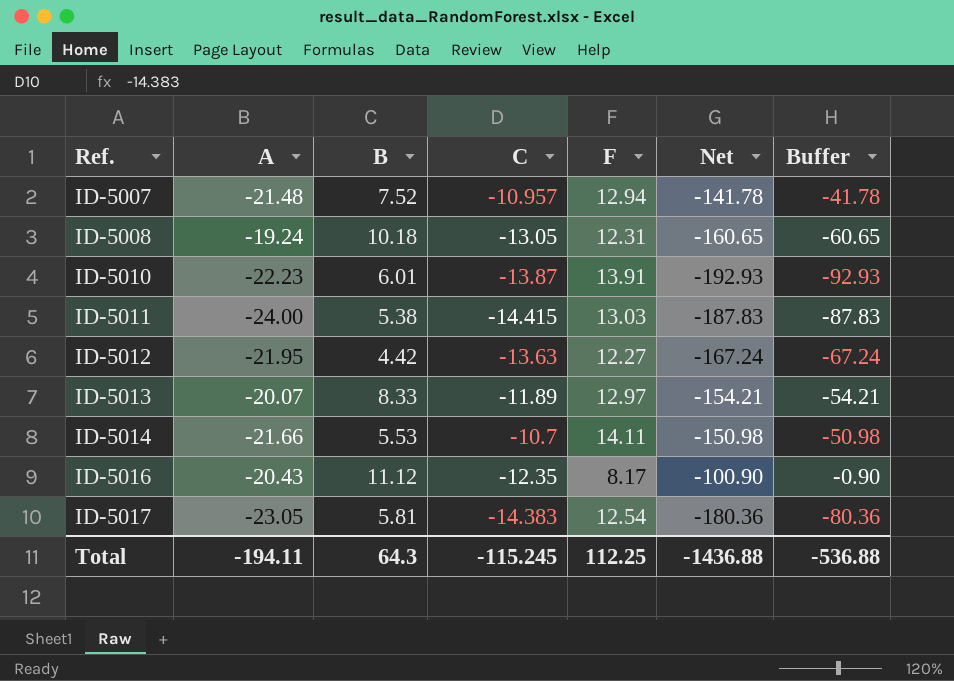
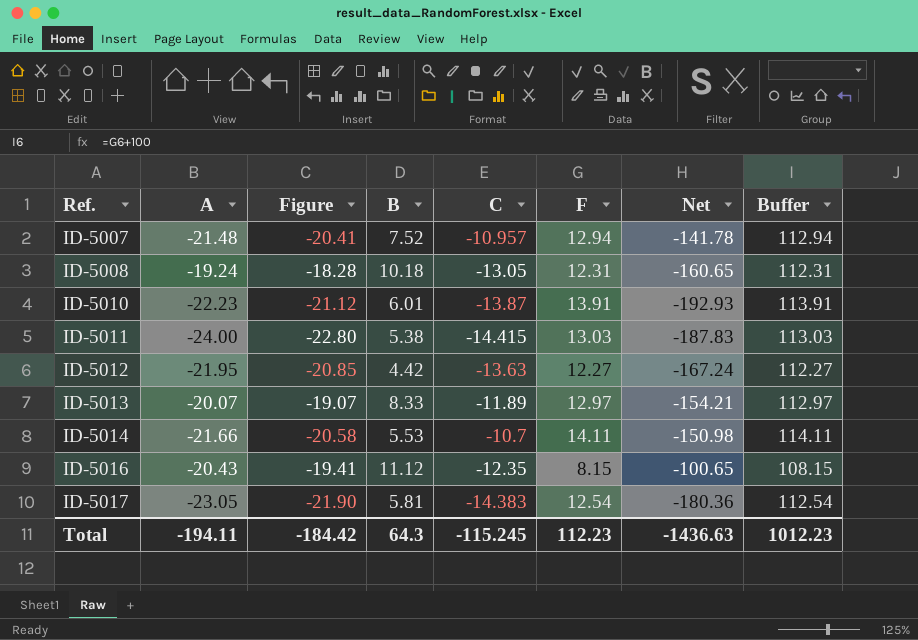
column Figure | formula: none -> [A] * 0.95
column Buffer | formula: [Net] + 100 -> [F] + 100
ID-5016 | F: 8.17 -> 8.15
ID-5016 | Net: -100.90 -> -100.65
Total | F: 112.25 -> 112.23
Total | Net: -1436.88 -> -1436.63
Total | Buffer: -536.88 -> 1012.23

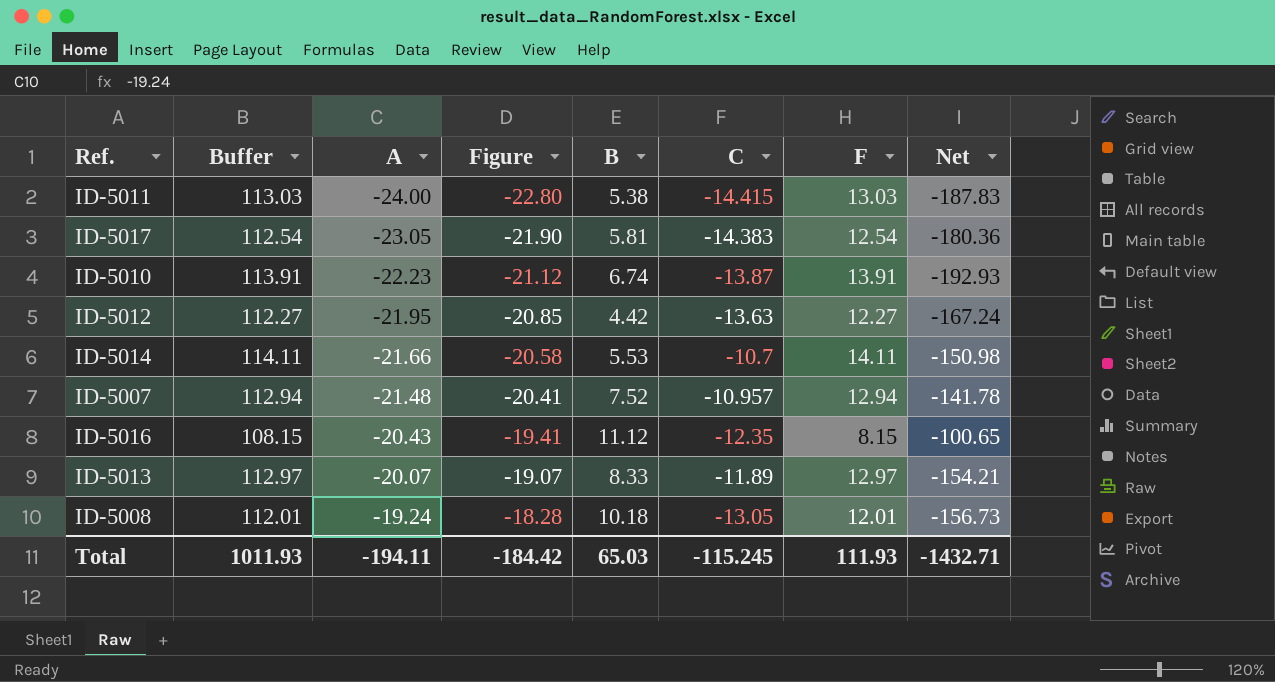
row order: Ref. ascending -> A ascending
column Buffer | position: 8 -> 2
ID-5010 | B: 6.01 -> 6.74
ID-5008 | Buffer: 112.31 -> 112.01
ID-5008 | F: 12.31 -> 12.01
ID-5008 | Net: -160.65 -> -156.73
Total | Buffer: 1012.23 -> 1011.93
Total | B: 64.3 -> 65.03
Total | F: 112.23 -> 111.93
Total | Net: -1436.63 -> -1432.71

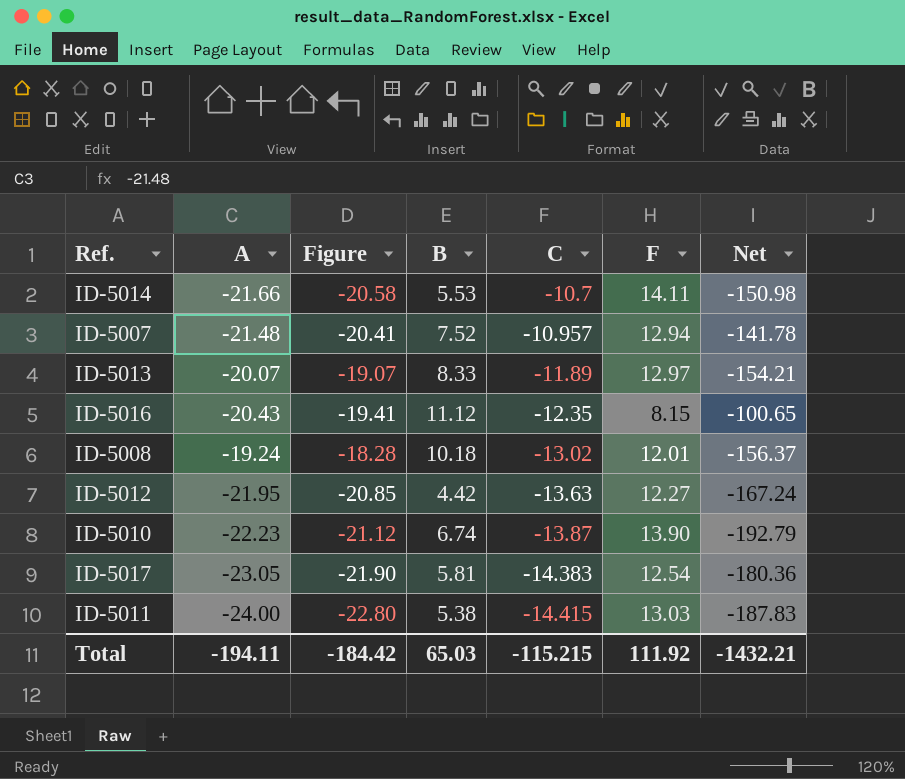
row order: A ascending -> C descending
column Buffer | formula: [F] + 100 -> none
ID-5008 | C: -13.05 -> -13.02
ID-5008 | Net: -156.73 -> -156.37
ID-5010 | F: 13.91 -> 13.90
ID-5010 | Net: -192.93 -> -192.79
Total | C: -115.245 -> -115.215
Total | F: 111.93 -> 111.92
Total | Net: -1432.71 -> -1432.21

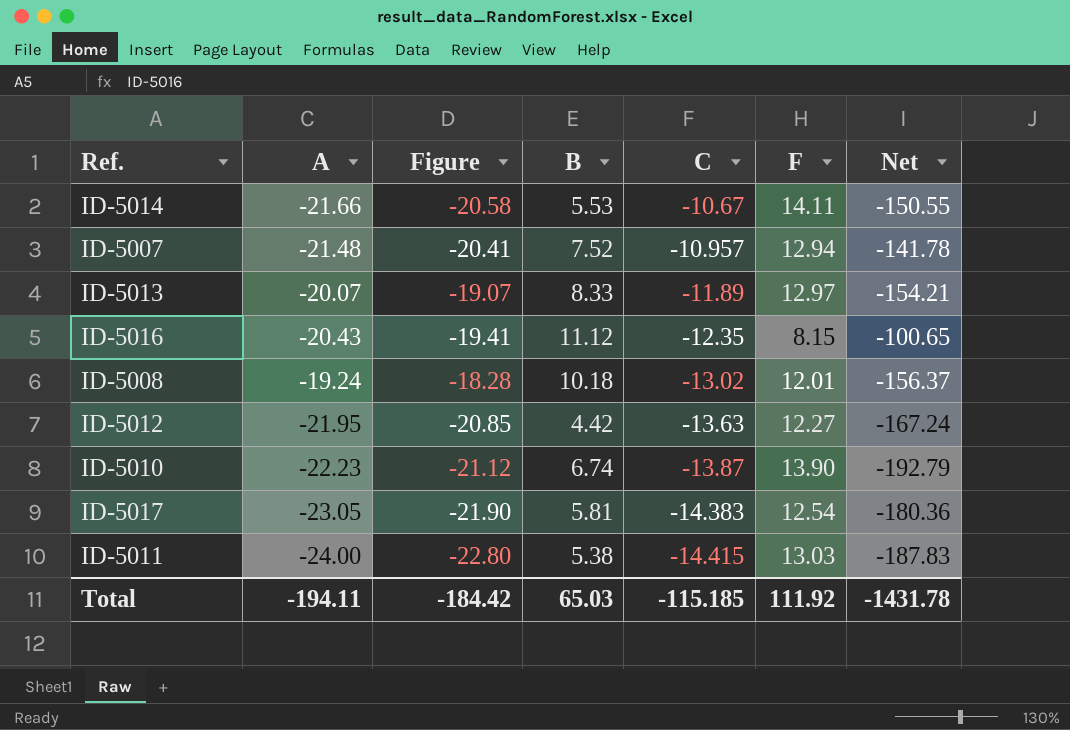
ID-5014 | C: -10.7 -> -10.67
ID-5014 | Net: -150.98 -> -150.55
Total | C: -115.215 -> -115.185
Total | Net: -1432.21 -> -1431.78

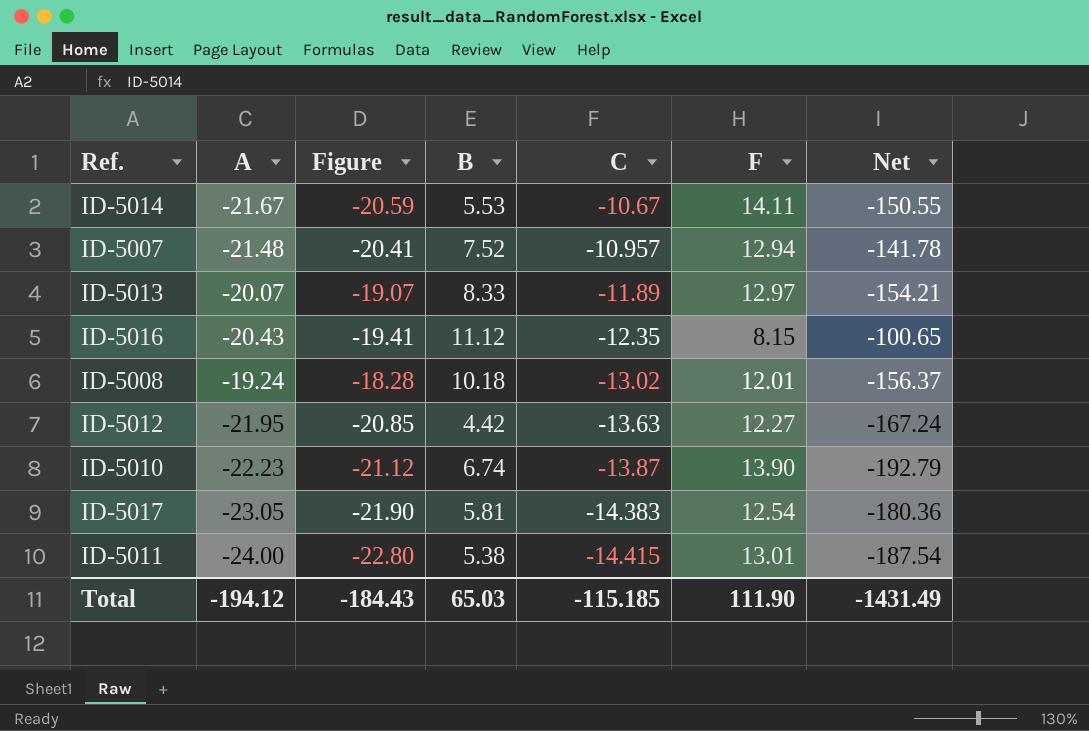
ID-5014 | A: -21.66 -> -21.67
ID-5014 | Figure: -20.58 -> -20.59
ID-5011 | F: 13.03 -> 13.01
ID-5011 | Net: -187.83 -> -187.54
Total | A: -194.11 -> -194.12
Total | Figure: -184.42 -> -184.43
Total | F: 111.92 -> 111.90
Total | Net: -1431.78 -> -1431.49

